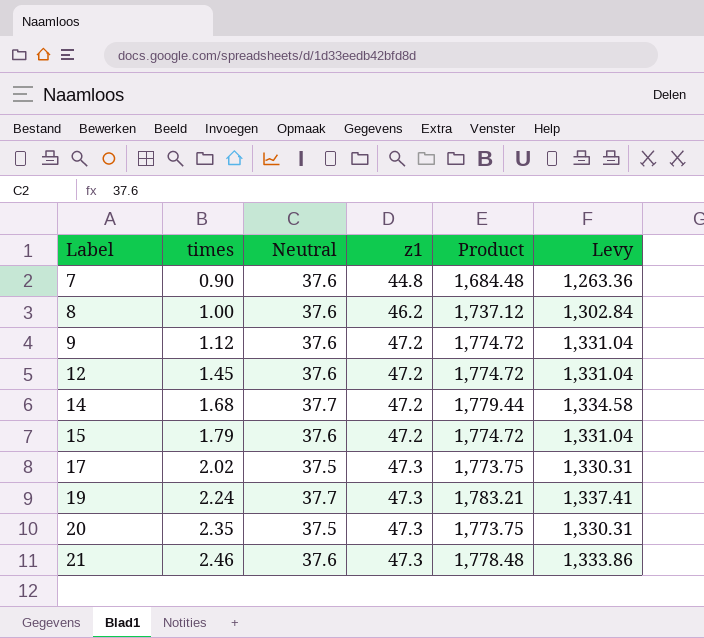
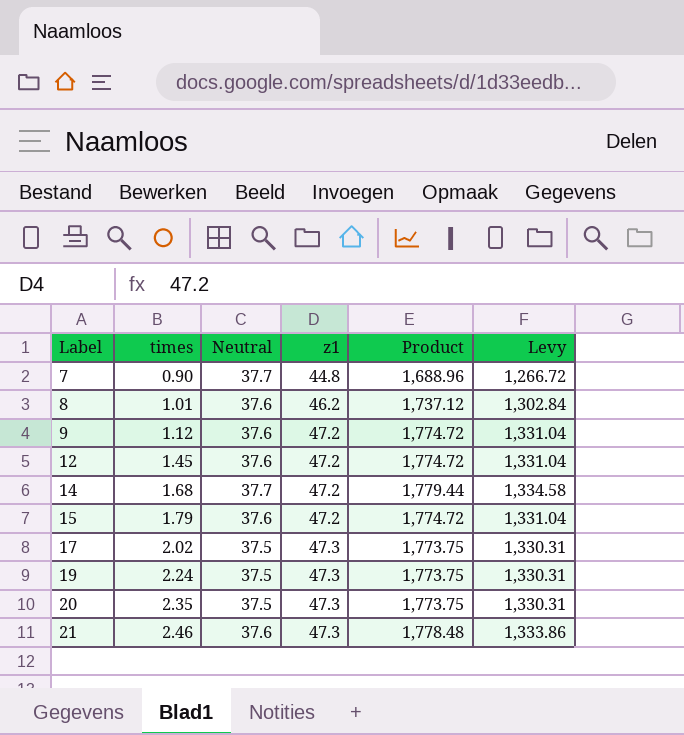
7 | Neutral: 37.6 -> 37.7
7 | Product: 1,684.48 -> 1,688.96
7 | Levy: 1,263.36 -> 1,266.72
8 | times: 1.00 -> 1.01
19 | Neutral: 37.7 -> 37.5
19 | Product: 1,783.21 -> 1,773.75
19 | Levy: 1,337.41 -> 1,330.31

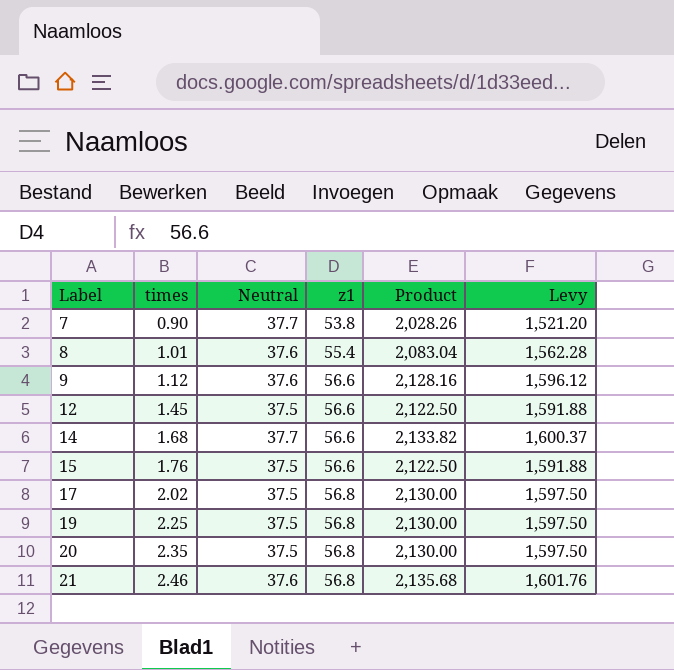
7 | z1: 44.8 -> 53.8
7 | Product: 1,688.96 -> 2,028.26
7 | Levy: 1,266.72 -> 1,521.20
8 | z1: 46.2 -> 55.4
8 | Product: 1,737.12 -> 2,083.04
8 | Levy: 1,302.84 -> 1,562.28
9 | z1: 47.2 -> 56.6
9 | Product: 1,774.72 -> 2,128.16
9 | Levy: 1,331.04 -> 1,596.12
12 | Neutral: 37.6 -> 37.5
12 | z1: 47.2 -> 56.6
12 | Product: 1,774.72 -> 2,122.50
12 | Levy: 1,331.04 -> 1,591.88
14 | z1: 47.2 -> 56.6
14 | Product: 1,779.44 -> 2,133.82
14 | Levy: 1,334.58 -> 1,600.37
15 | times: 1.79 -> 1.76
15 | Neutral: 37.6 -> 37.5
15 | z1: 47.2 -> 56.6
15 | Product: 1,774.72 -> 2,122.50
15 | Levy: 1,331.04 -> 1,591.88
17 | z1: 47.3 -> 56.8
17 | Product: 1,773.75 -> 2,130.00
17 | Levy: 1,330.31 -> 1,597.50
19 | times: 2.24 -> 2.25
19 | z1: 47.3 -> 56.8
19 | Product: 1,773.75 -> 2,130.00
19 | Levy: 1,330.31 -> 1,597.50
20 | z1: 47.3 -> 56.8
20 | Product: 1,773.75 -> 2,130.00
20 | Levy: 1,330.31 -> 1,597.50
21 | z1: 47.3 -> 56.8
21 | Product: 1,778.48 -> 2,135.68
21 | Levy: 1,333.86 -> 1,601.76

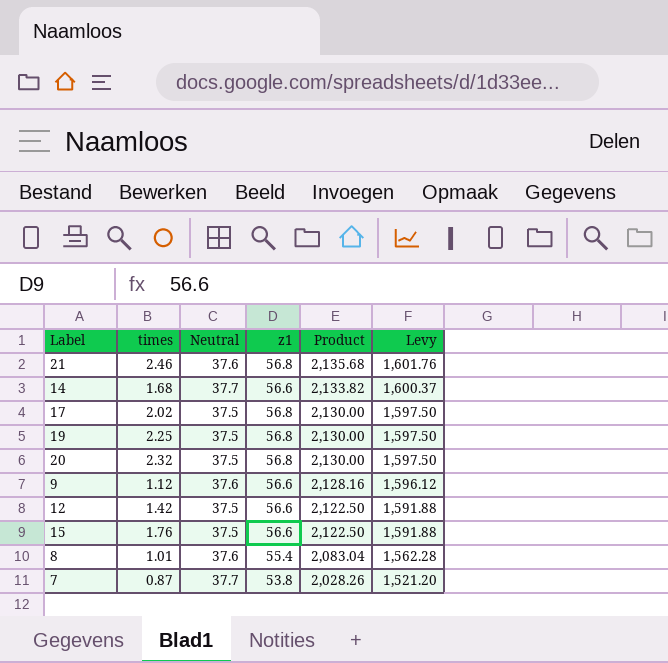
row order: Label ascending -> Product descending
20 | times: 2.35 -> 2.32
12 | times: 1.45 -> 1.42
7 | times: 0.90 -> 0.87

